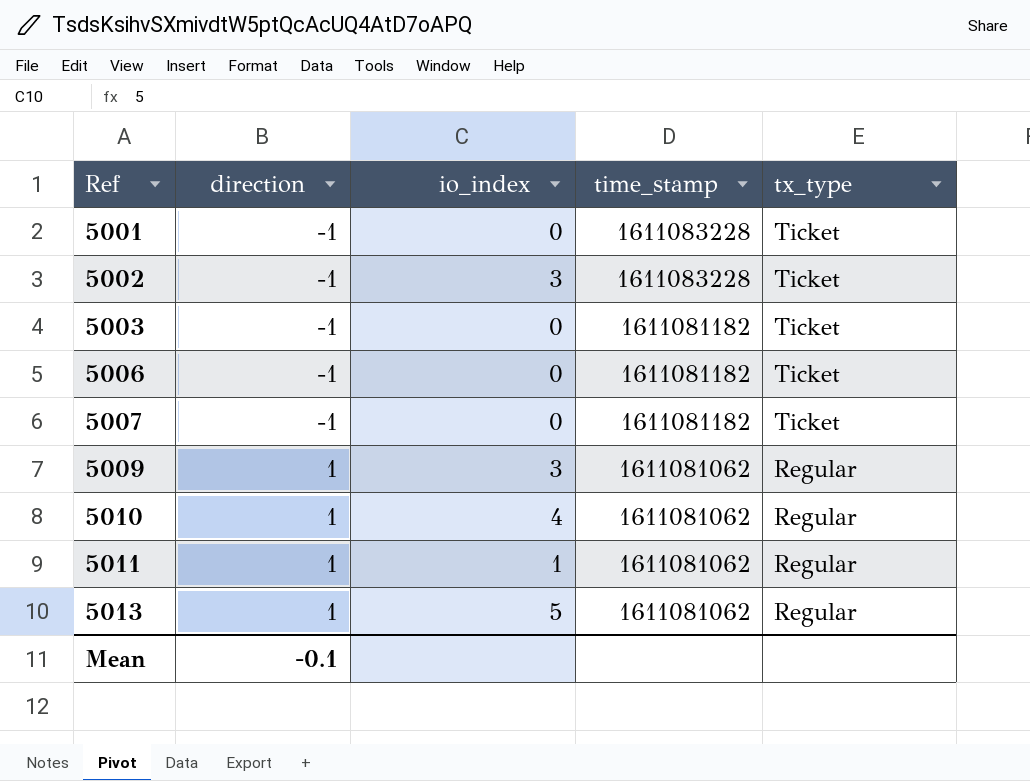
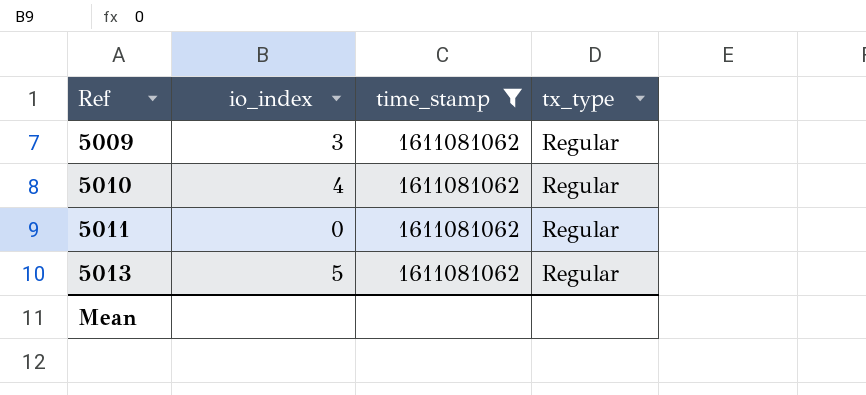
filter: none -> time_stamp = 1611081062
column direction | position: 2 -> none
5011 | io_index: 1 -> 0

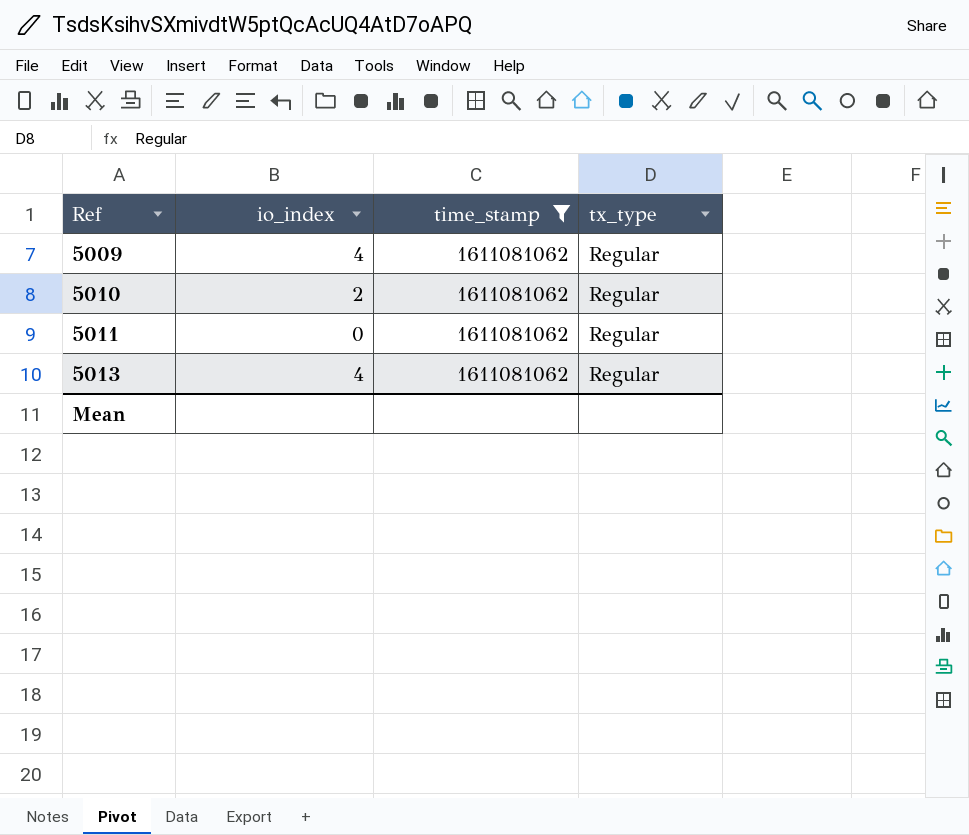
5009 | io_index: 3 -> 4
5010 | io_index: 4 -> 2
5013 | io_index: 5 -> 4

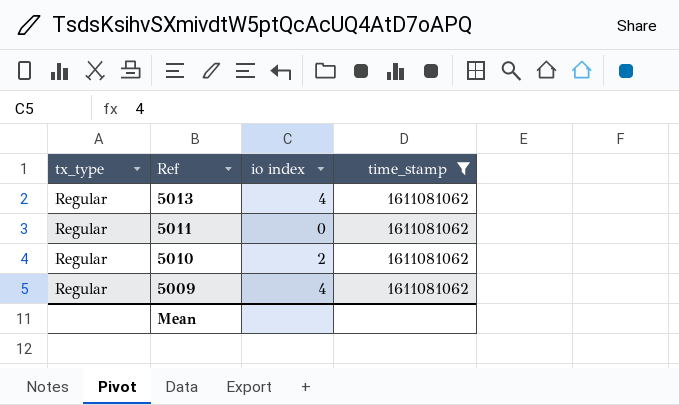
row order: Ref ascending -> Ref descending
column tx_type | position: 4 -> 1
column name: io_index -> io index

